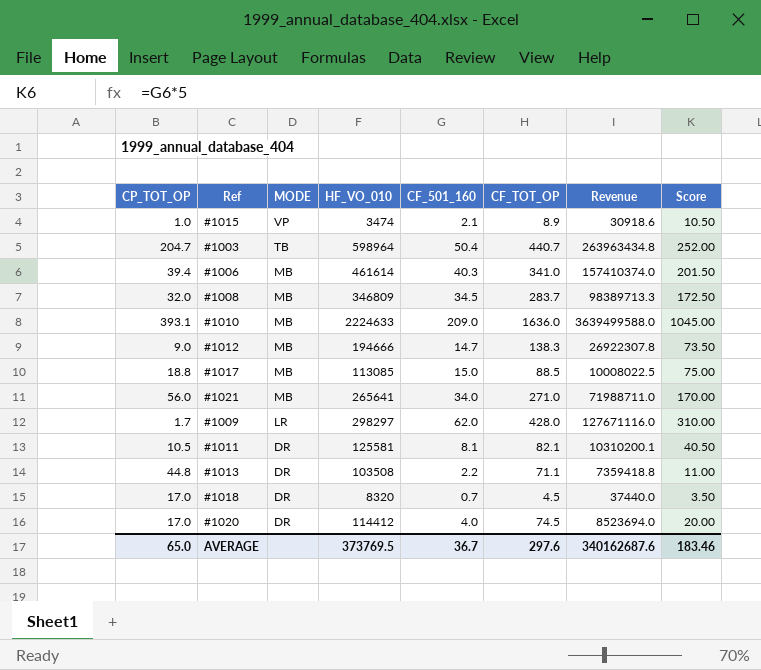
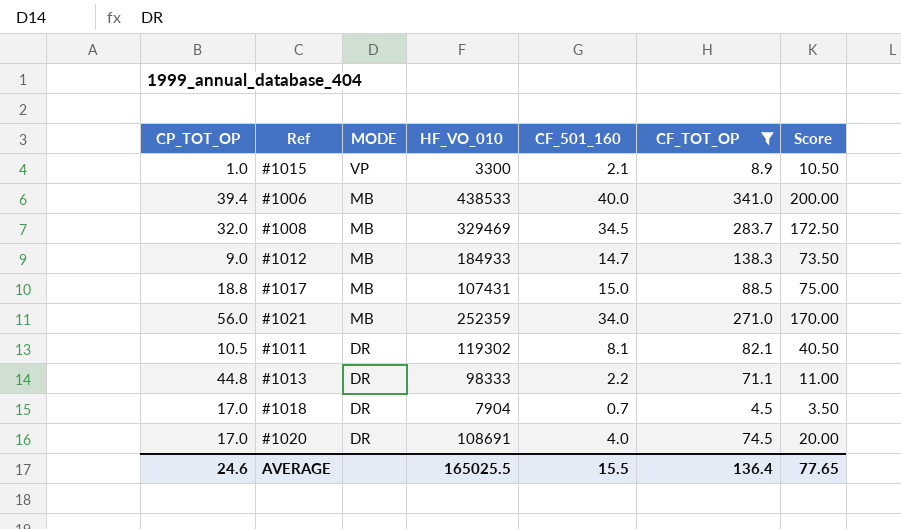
filter: none -> CF_TOT_OP <= 341.0
column Revenue | formula: [HF_VO_010] * [CF_TOT_OP] -> none
#1015 | HF_VO_010: 3474 -> 3300
#1006 | HF_VO_010: 461614 -> 438533
#1006 | CF_501_160: 40.3 -> 40.0
#1006 | Score: 201.50 -> 200.00
#1008 | HF_VO_010: 346809 -> 329469
#1012 | HF_VO_010: 194666 -> 184933
#1017 | HF_VO_010: 113085 -> 107431
#1021 | HF_VO_010: 265641 -> 252359
#1011 | HF_VO_010: 125581 -> 119302
#1013 | HF_VO_010: 103508 -> 98333
#1018 | HF_VO_010: 8320 -> 7904
#1020 | HF_VO_010: 114412 -> 108691
AVERAGE | CP_TOT_OP: 65.0 -> 24.6
AVERAGE | HF_VO_010: 373769.5 -> 165025.5
AVERAGE | CF_501_160: 36.7 -> 15.5
AVERAGE | CF_TOT_OP: 297.6 -> 136.4
AVERAGE | Score: 183.46 -> 77.65

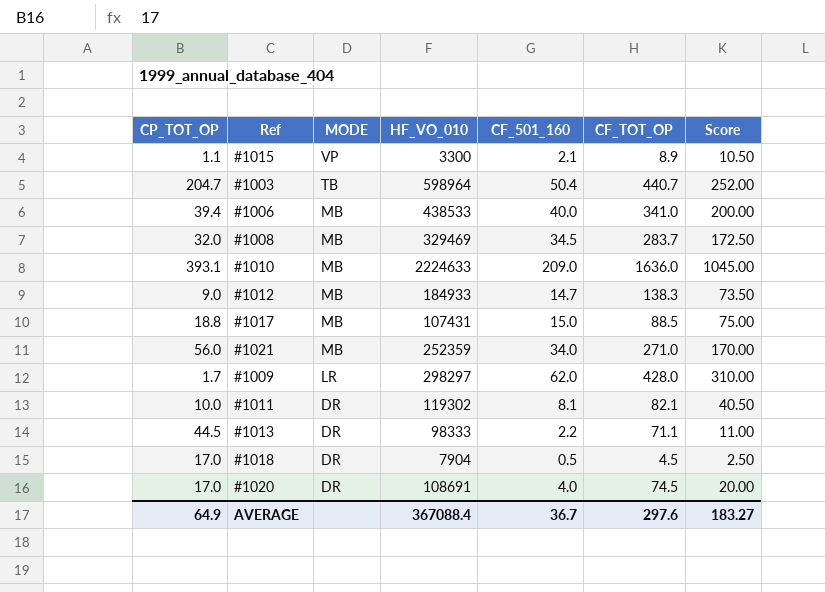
filter: CF_TOT_OP <= 341.0 -> none
#1015 | CP_TOT_OP: 1.0 -> 1.1
#1011 | CP_TOT_OP: 10.5 -> 10.0
#1013 | CP_TOT_OP: 44.8 -> 44.5
#1018 | CF_501_160: 0.7 -> 0.5
#1018 | Score: 3.50 -> 2.50
AVERAGE | CP_TOT_OP: 24.6 -> 64.9
AVERAGE | HF_VO_010: 165025.5 -> 367088.4
AVERAGE | CF_501_160: 15.5 -> 36.7
AVERAGE | CF_TOT_OP: 136.4 -> 297.6
AVERAGE | Score: 77.65 -> 183.27

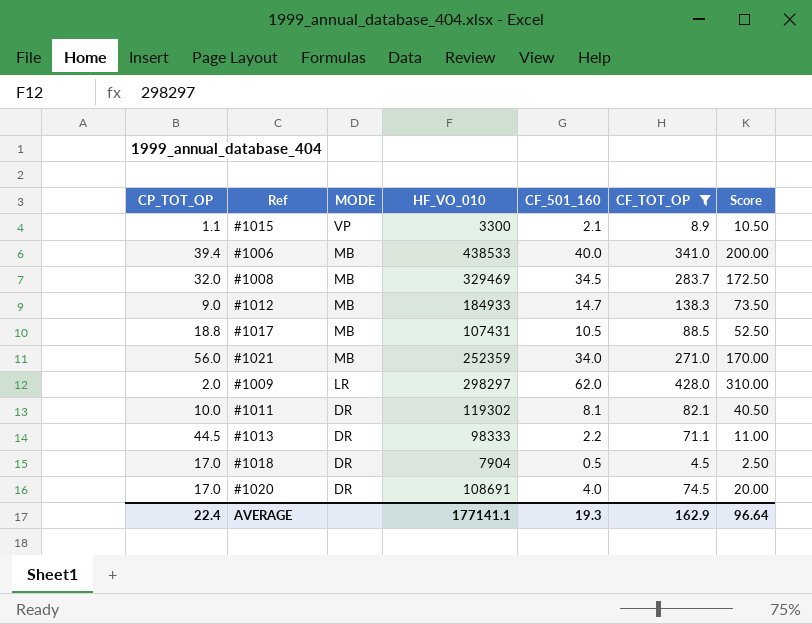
filter: none -> CF_TOT_OP <= 428.0
#1017 | CF_501_160: 15.0 -> 10.5
#1017 | Score: 75.00 -> 52.50
#1009 | CP_TOT_OP: 1.7 -> 2.0
AVERAGE | CP_TOT_OP: 64.9 -> 22.4
AVERAGE | HF_VO_010: 367088.4 -> 177141.1
AVERAGE | CF_501_160: 36.7 -> 19.3
AVERAGE | CF_TOT_OP: 297.6 -> 162.9
AVERAGE | Score: 183.27 -> 96.64

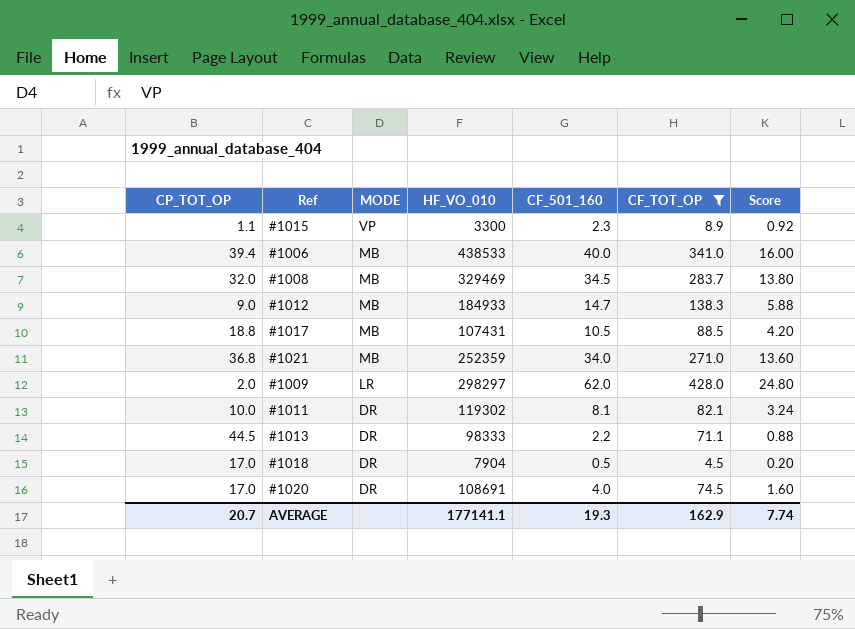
column Score | formula: [CF_501_160] * 5 -> [CF_501_160] * 0.4
#1015 | CF_501_160: 2.1 -> 2.3
#1021 | CP_TOT_OP: 56.0 -> 36.8
AVERAGE | CP_TOT_OP: 22.4 -> 20.7
AVERAGE | Score: 96.64 -> 7.74

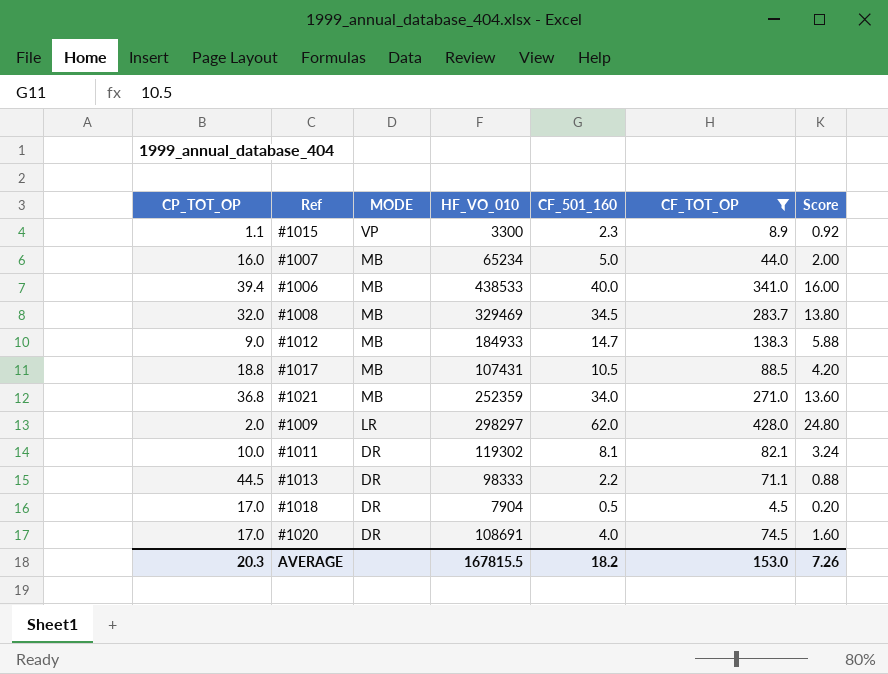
row #1007: none -> 16.0 | MB | 65234 | 5.0 | 44.0 | 2.00
AVERAGE | CP_TOT_OP: 20.7 -> 20.3
AVERAGE | HF_VO_010: 177141.1 -> 167815.5
AVERAGE | CF_501_160: 19.3 -> 18.2
AVERAGE | CF_TOT_OP: 162.9 -> 153.0
AVERAGE | Score: 7.74 -> 7.26

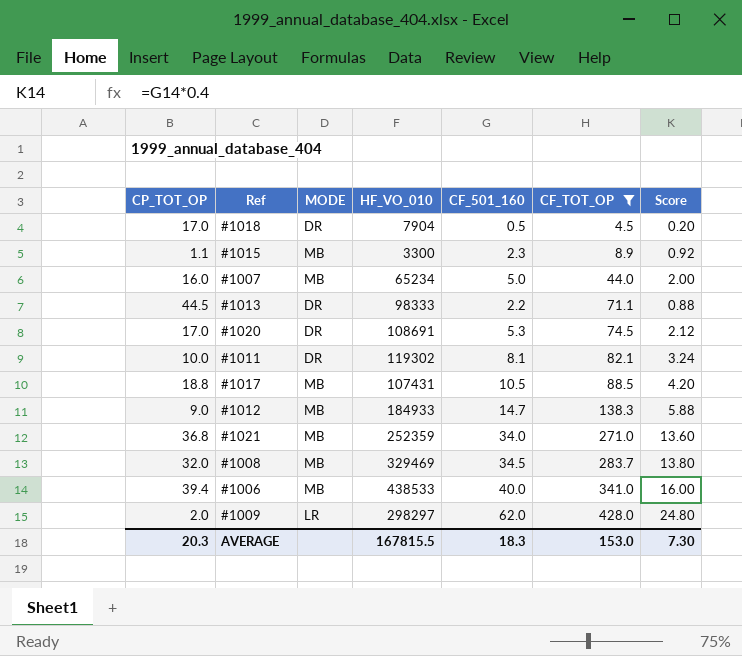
row order: MODE descending -> CF_TOT_OP ascending
#1015 | MODE: VP -> MB
#1020 | CF_501_160: 4.0 -> 5.3
#1020 | Score: 1.60 -> 2.12
AVERAGE | CF_501_160: 18.2 -> 18.3
AVERAGE | Score: 7.26 -> 7.30

